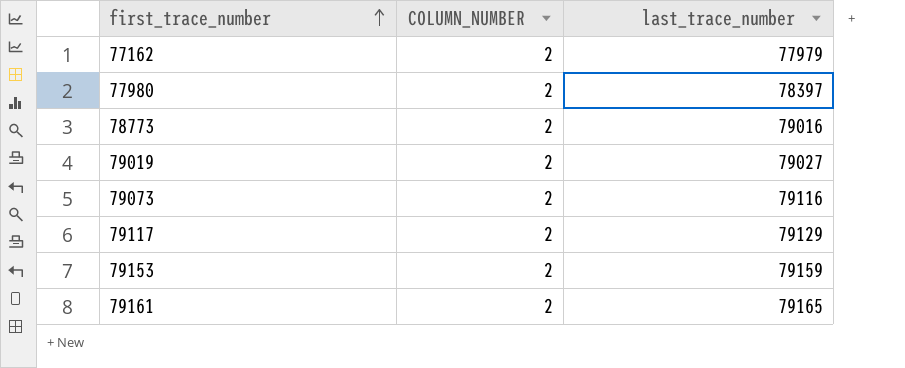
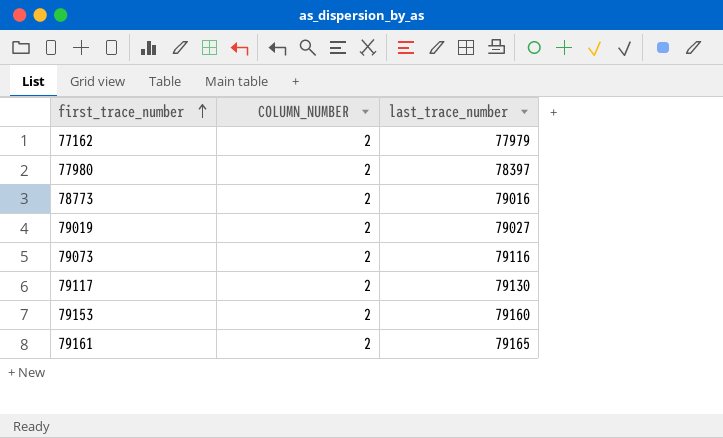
79117 | last_trace_number: 79129 -> 79130
79153 | last_trace_number: 79159 -> 79160

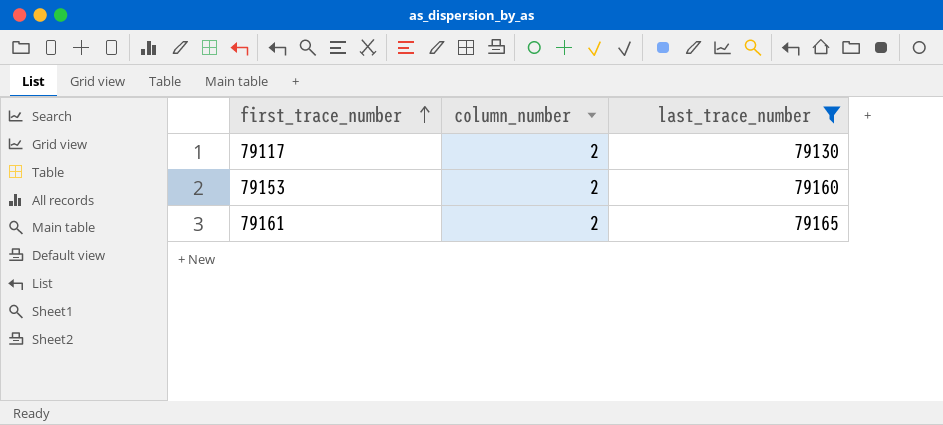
filter: none -> last_trace_number >= 79130
column name: COLUMN_NUMBER -> column_number

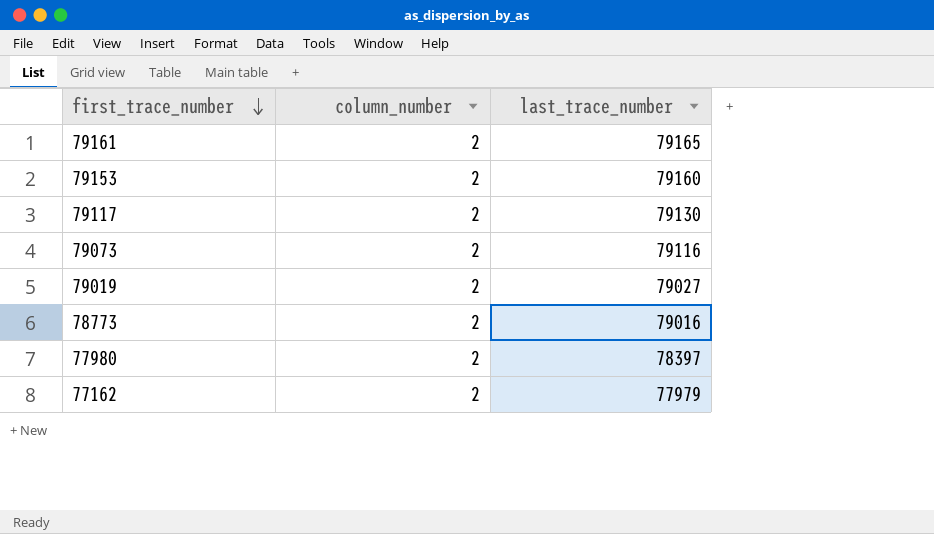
filter: last_trace_number >= 79130 -> none
row order: first_trace_number ascending -> first_trace_number descending

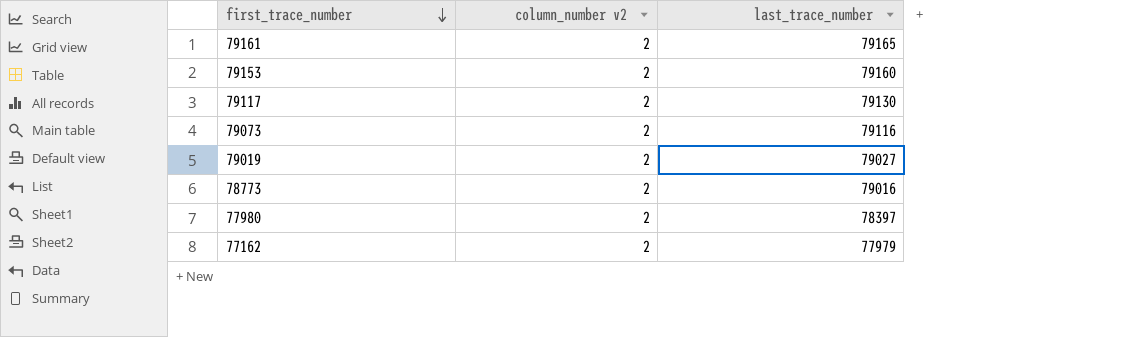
column name: column_number -> column_number v2

